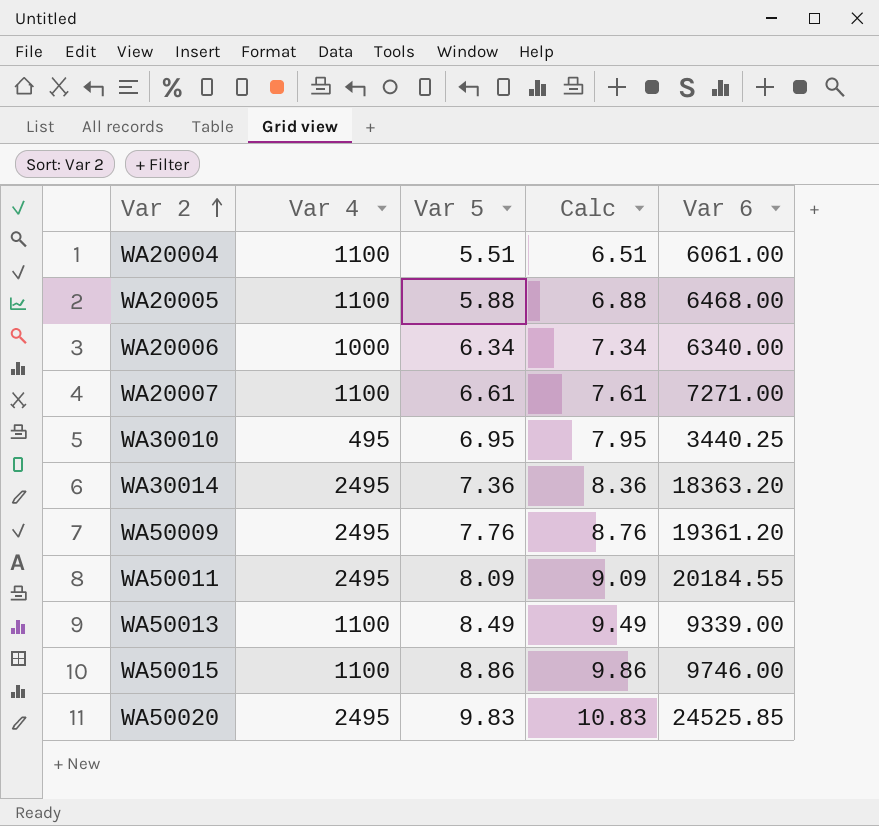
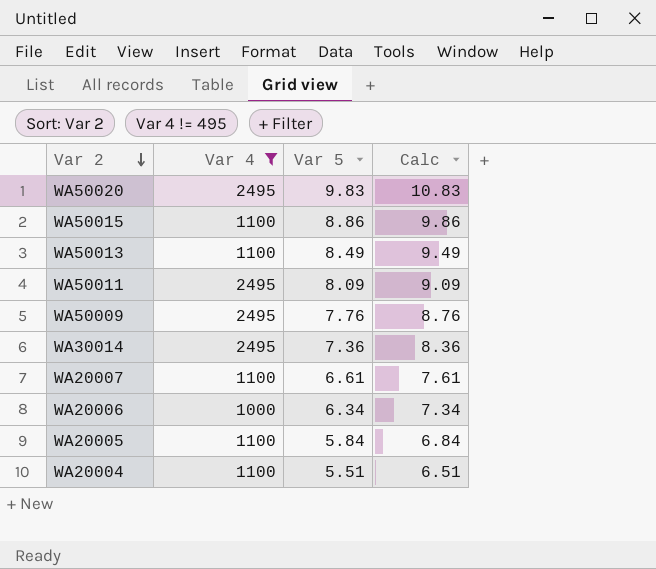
filter: none -> Var 4 != 495
row order: Var 2 ascending -> Var 2 descending
column Var 6 | formula: [Var 4] * [Var 5] -> none
WA20005 | Var 5: 5.88 -> 5.84
WA20005 | Calc: 6.88 -> 6.84

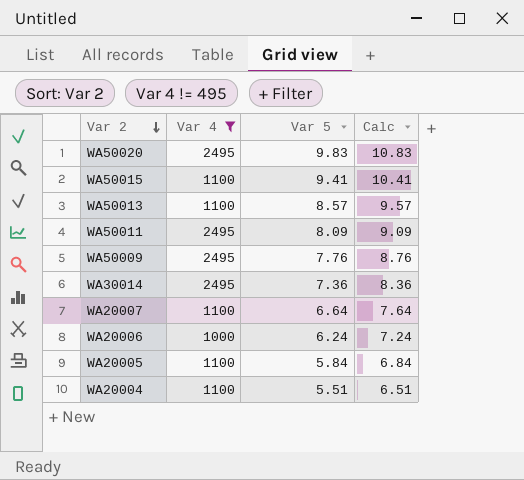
WA50015 | Var 5: 8.86 -> 9.41
WA50015 | Calc: 9.86 -> 10.41
WA50013 | Var 5: 8.49 -> 8.57
WA50013 | Calc: 9.49 -> 9.57
WA20007 | Var 5: 6.61 -> 6.64
WA20007 | Calc: 7.61 -> 7.64
WA20006 | Var 5: 6.34 -> 6.24
WA20006 | Calc: 7.34 -> 7.24

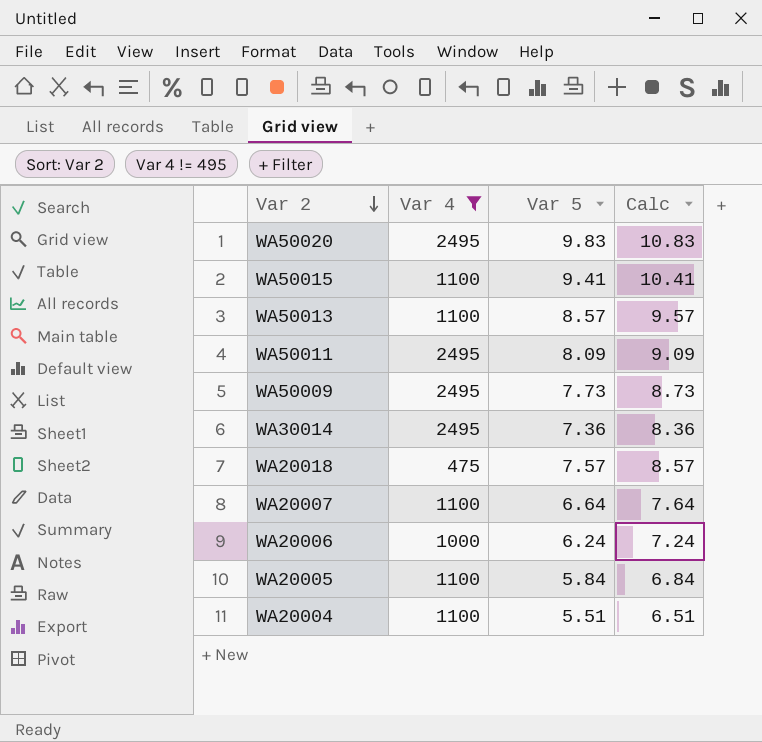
WA50009 | Var 5: 7.76 -> 7.73
WA50009 | Calc: 8.76 -> 8.73
row WA20018: none -> 475 | 7.57 | 8.57

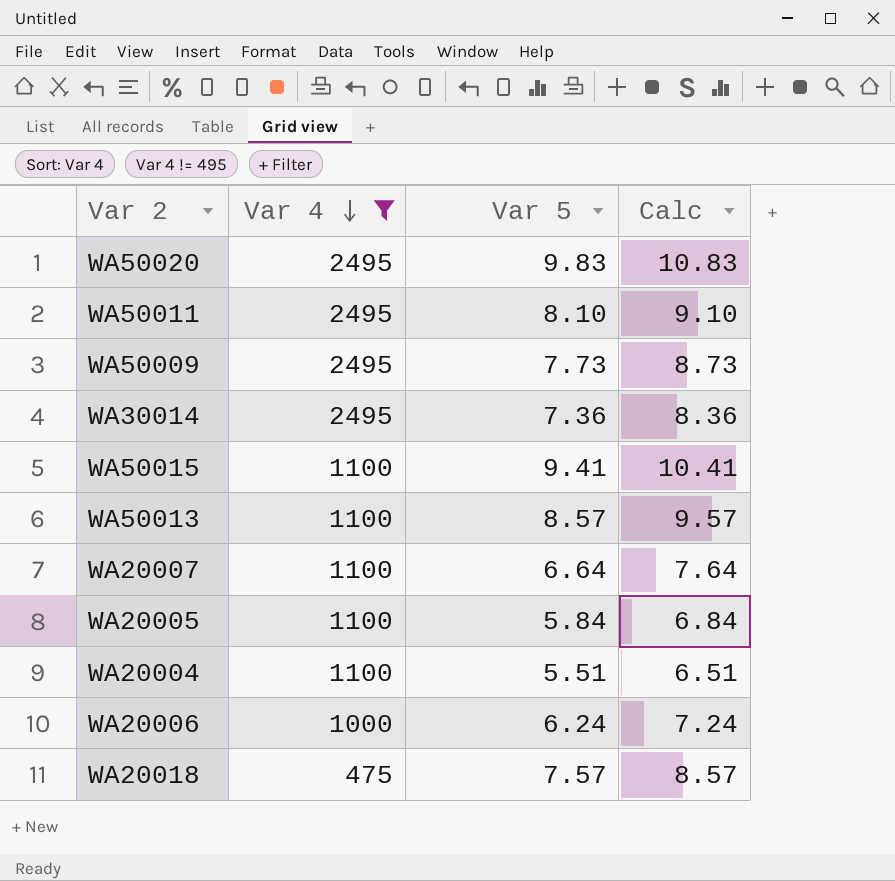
row order: Var 2 descending -> Var 4 descending
WA50011 | Var 5: 8.09 -> 8.10
WA50011 | Calc: 9.09 -> 9.10

